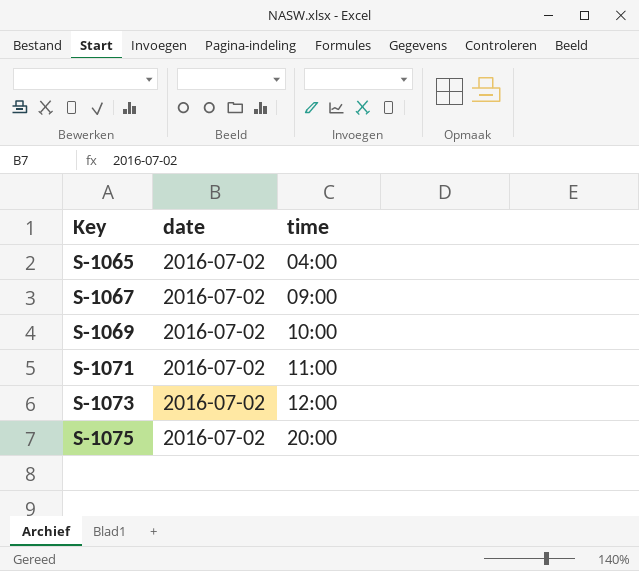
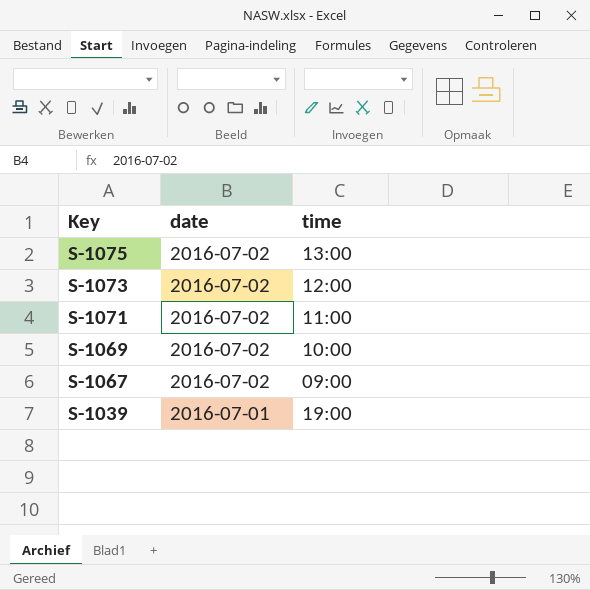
row order: Key ascending -> Key descending
row S-1065: 2016-07-02 | 04:00 -> none
S-1075 | time: 20:00 -> 13:00
row S-1039: none -> 2016-07-01 | 19:00

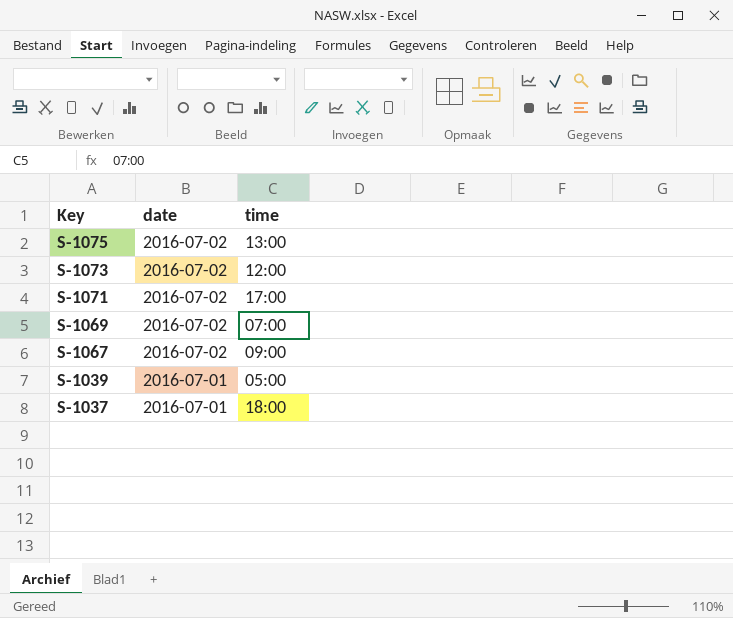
S-1071 | time: 11:00 -> 17:00
S-1069 | time: 10:00 -> 07:00
S-1039 | time: 19:00 -> 05:00
row S-1037: none -> 2016-07-01 | 18:00

